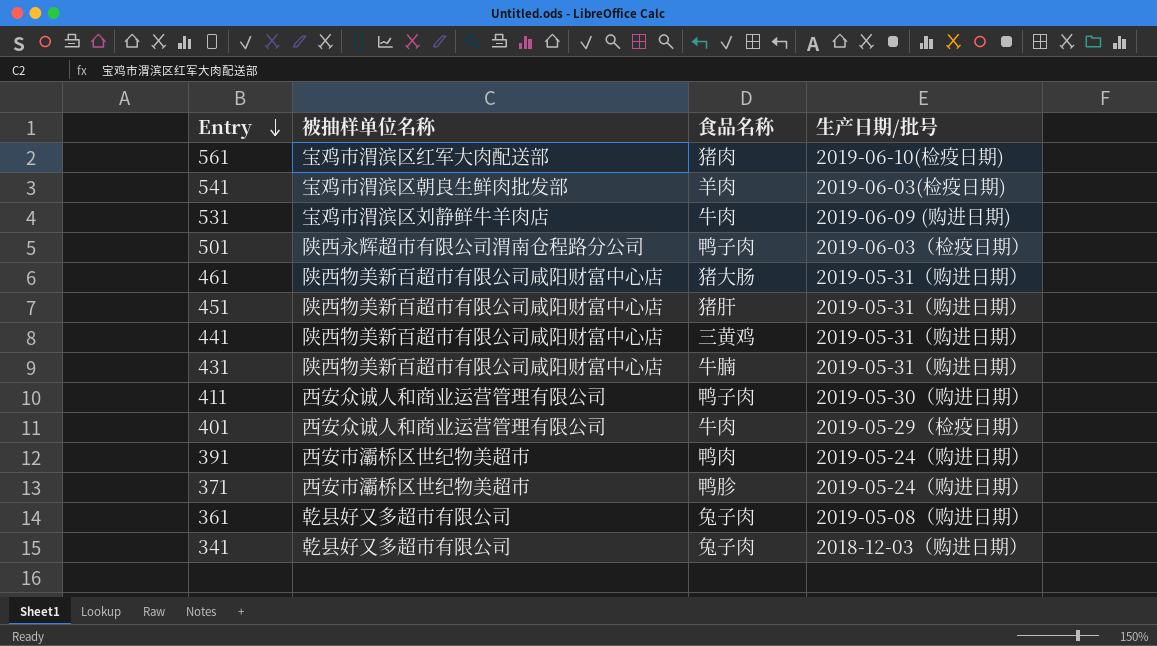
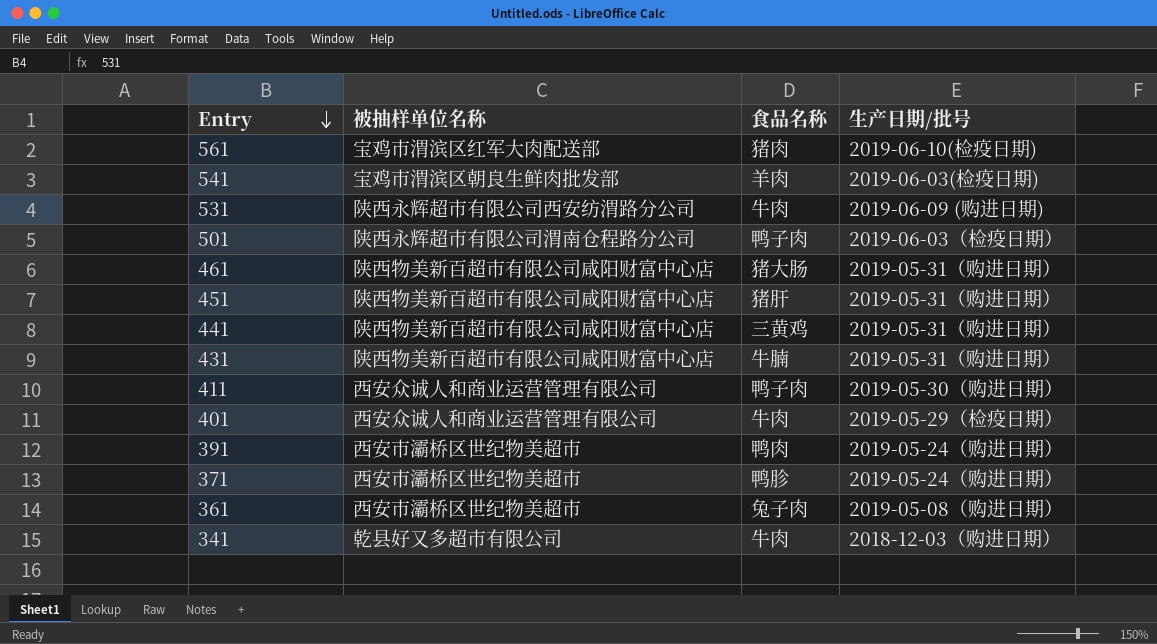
531 | 被抽样单位名称: 宝鸡市渭滨区刘静鲜牛羊肉店 -> 陕西永辉超市有限公司西安纺渭路分公司
361 | 被抽样单位名称: 乾县好又多超市有限公司 -> 西安市灞桥区世纪物美超市
341 | 食品名称: 兔子肉 -> 牛肉

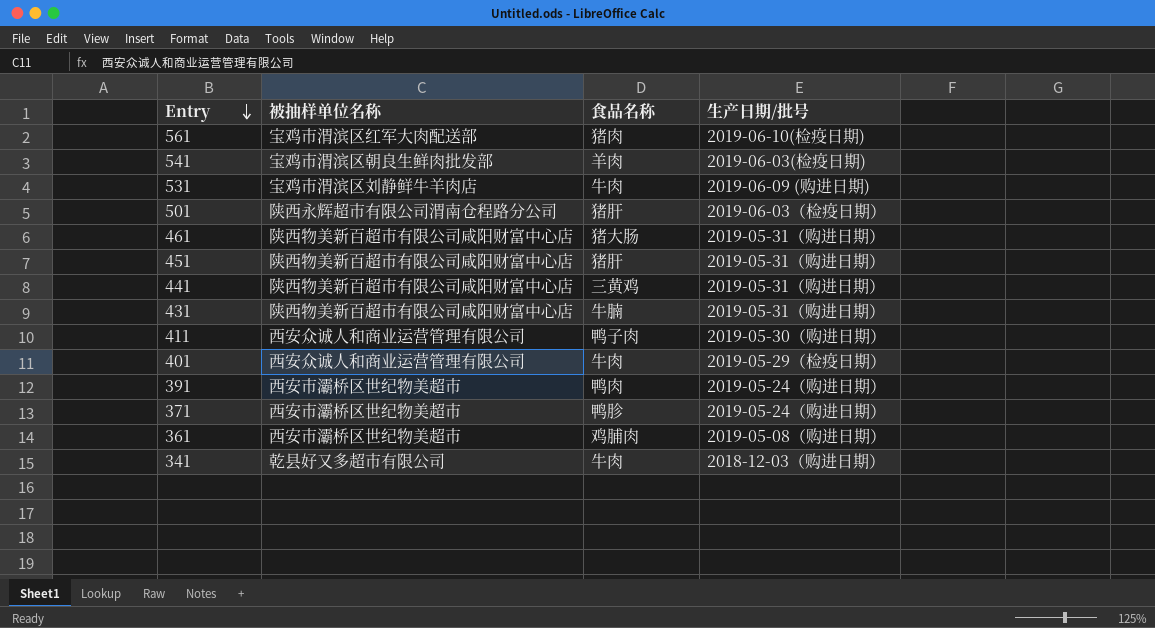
531 | 被抽样单位名称: 陕西永辉超市有限公司西安纺渭路分公司 -> 宝鸡市渭滨区刘静鲜牛羊肉店
501 | 食品名称: 鸭子肉 -> 猪肝
361 | 食品名称: 兔子肉 -> 鸡脯肉

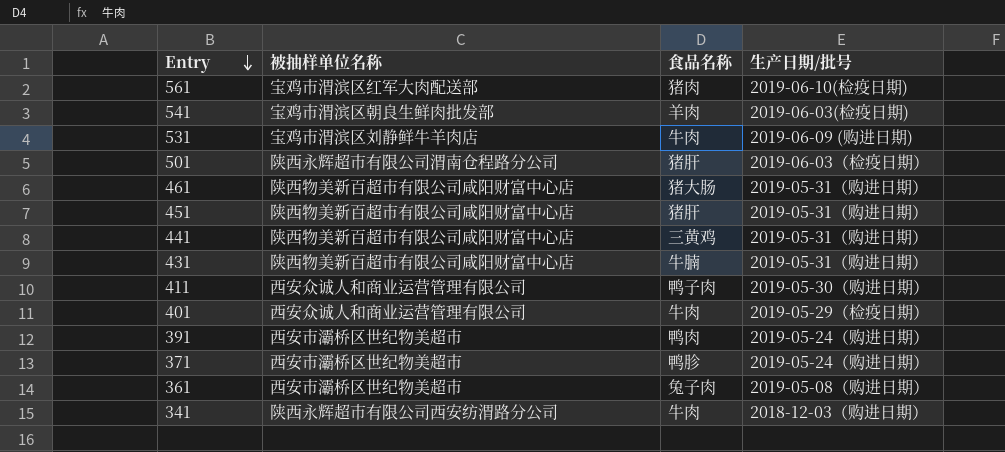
361 | 食品名称: 鸡脯肉 -> 兔子肉
341 | 被抽样单位名称: 乾县好又多超市有限公司 -> 陕西永辉超市有限公司西安纺渭路分公司

